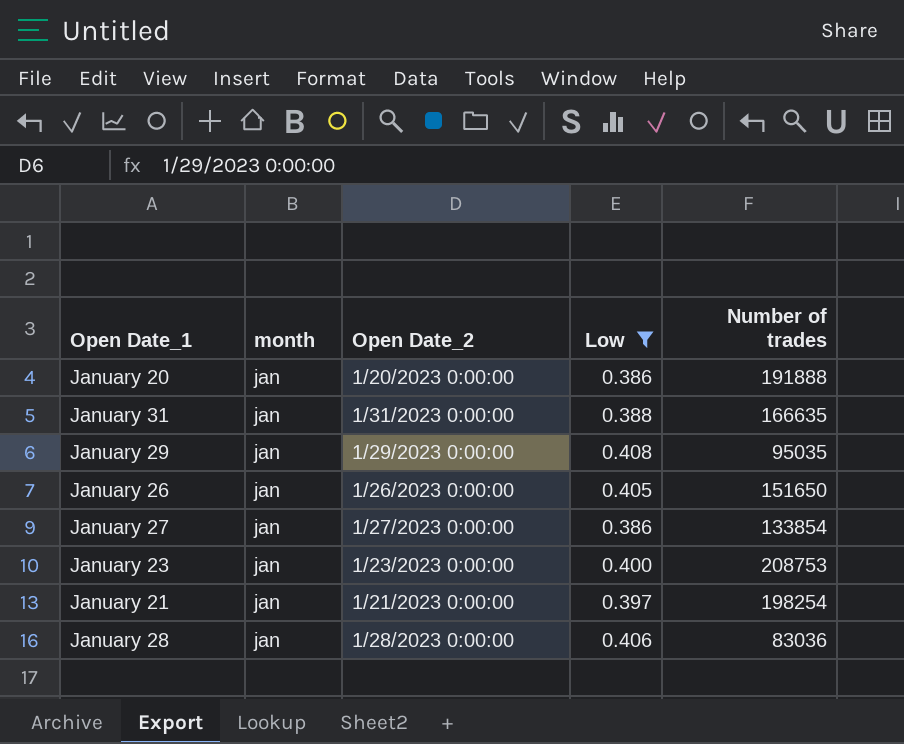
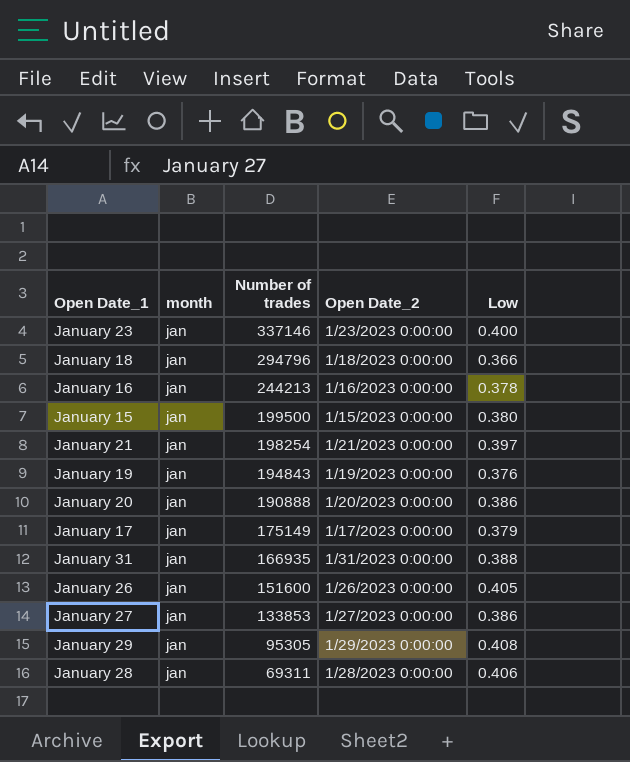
filter: Low >= 0.386 -> none
row order: none -> Number of trades descending
column Number of trades | position: 5 -> 3
January 23 | Number of trades: 208753 -> 337146
January 20 | Number of trades: 191888 -> 190888
January 31 | Number of trades: 166635 -> 166935
January 26 | Number of trades: 151650 -> 151600
January 27 | Number of trades: 133854 -> 133853
January 29 | Number of trades: 95035 -> 95305
January 28 | Number of trades: 83036 -> 69311

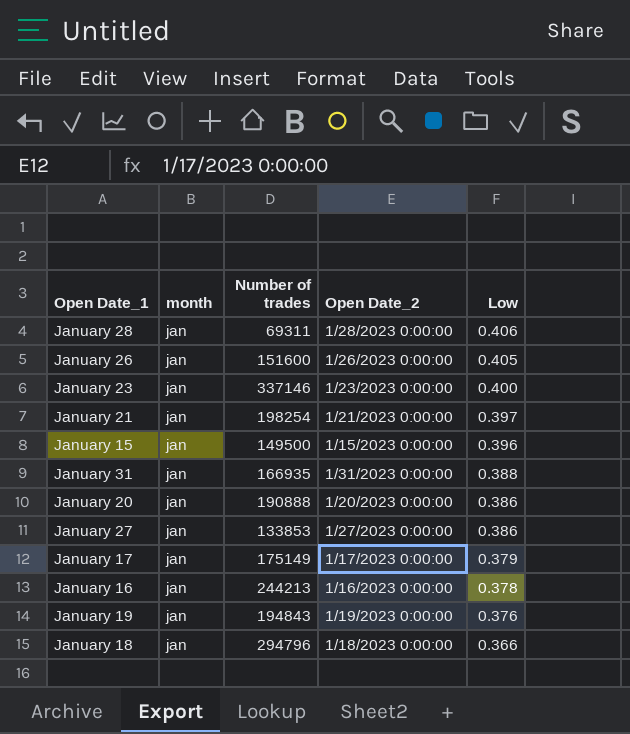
row order: Number of trades descending -> Low descending
row January 29: jan | 95305 | 1/29/2023 0:00:00 | 0.408 -> none
January 15 | Number of trades: 199500 -> 149500
January 15 | Low: 0.380 -> 0.396

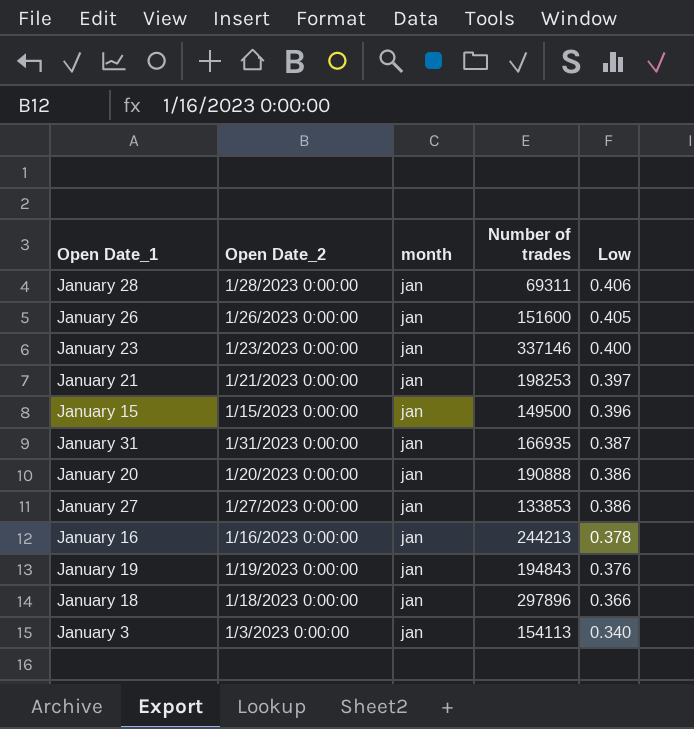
column Open Date_2 | position: 4 -> 2
row January 17: jan | 175149 | 1/17/2023 0:00:00 | 0.379 -> none
January 21 | Number of trades: 198254 -> 198253
January 31 | Low: 0.388 -> 0.387
January 18 | Number of trades: 294796 -> 297896
row January 3: none -> 1/3/2023 0:00:00 | jan | 154113 | 0.340

